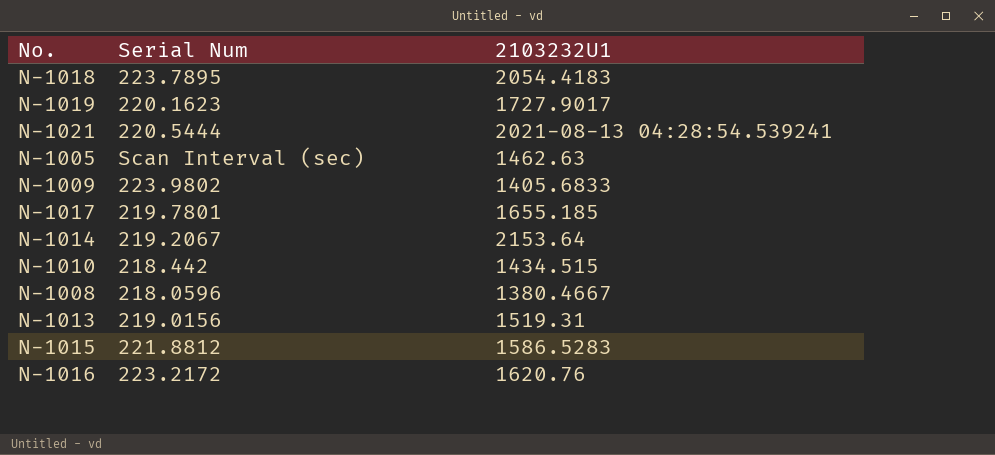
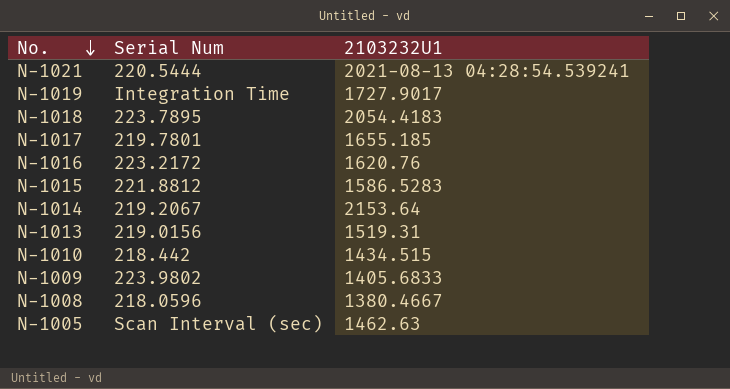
row order: none -> No. descending
N-1019 | Serial Num: 220.1623 -> Integration Time

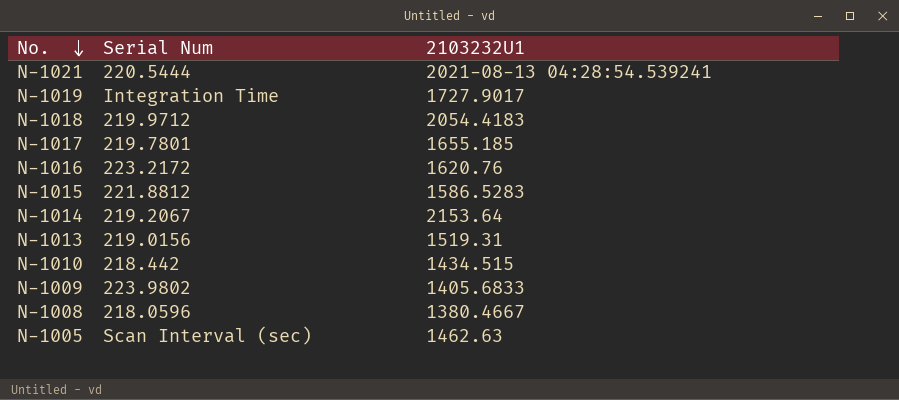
N-1018 | Serial Num: 223.7895 -> 219.9712

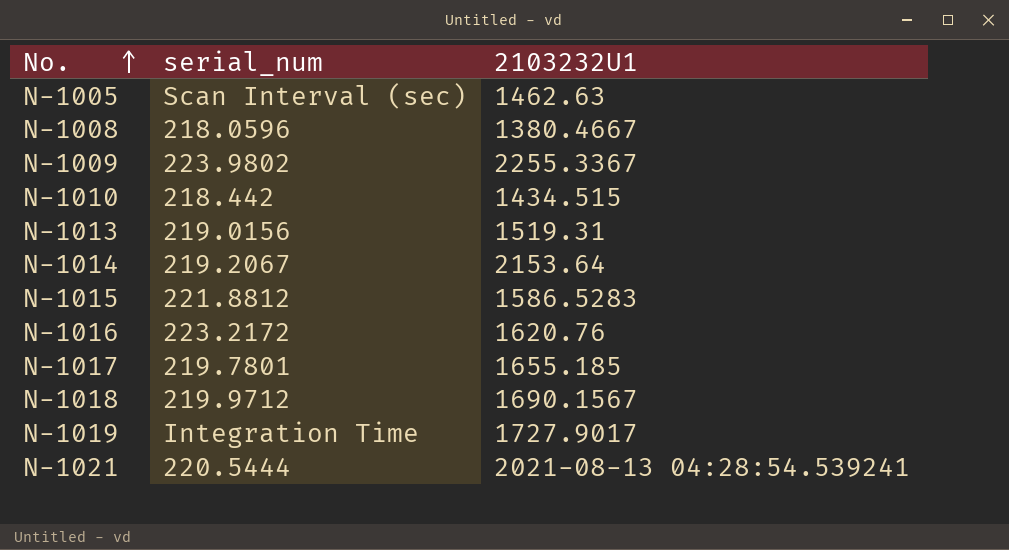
row order: No. descending -> No. ascending
column name: Serial Num -> serial_num
N-1009 | 2103232U1: 1405.6833 -> 2255.3367
N-1018 | 2103232U1: 2054.4183 -> 1690.1567

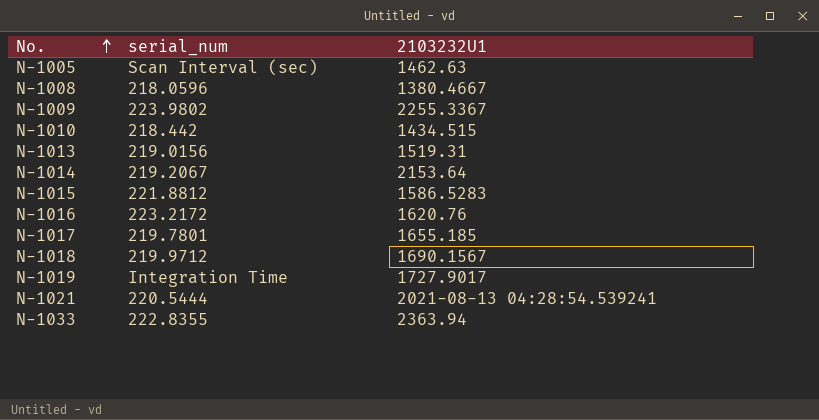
row N-1033: none -> 222.8355 | 2363.94

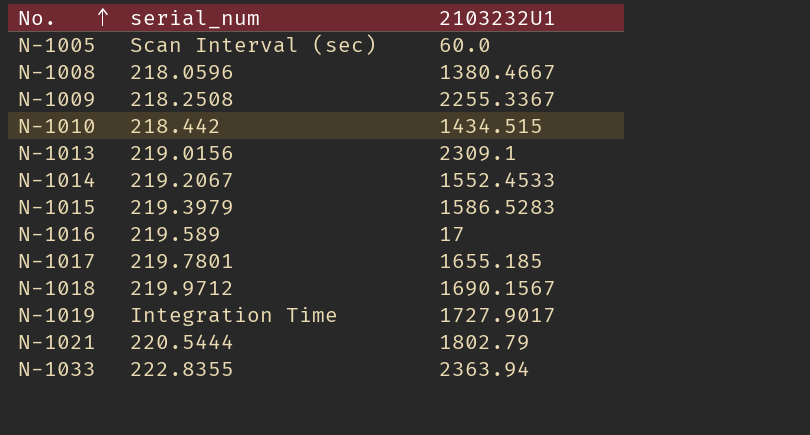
N-1005 | 2103232U1: 1462.63 -> 60.0
N-1009 | serial_num: 223.9802 -> 218.2508
N-1013 | 2103232U1: 1519.31 -> 2309.1
N-1014 | 2103232U1: 2153.64 -> 1552.4533
N-1015 | serial_num: 221.8812 -> 219.3979
N-1016 | serial_num: 223.2172 -> 219.589
N-1016 | 2103232U1: 1620.76 -> 17
N-1021 | 2103232U1: 2021-08-13 04:28:54.539241 -> 1802.79

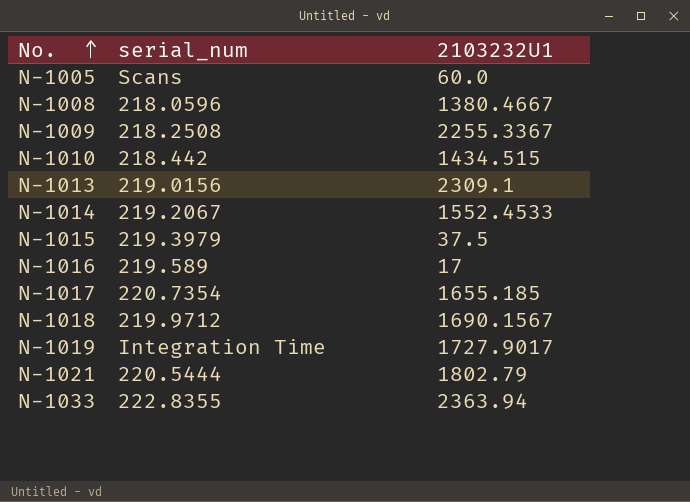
N-1005 | serial_num: Scan Interval (sec) -> Scans
N-1015 | 2103232U1: 1586.5283 -> 37.5
N-1017 | serial_num: 219.7801 -> 220.7354

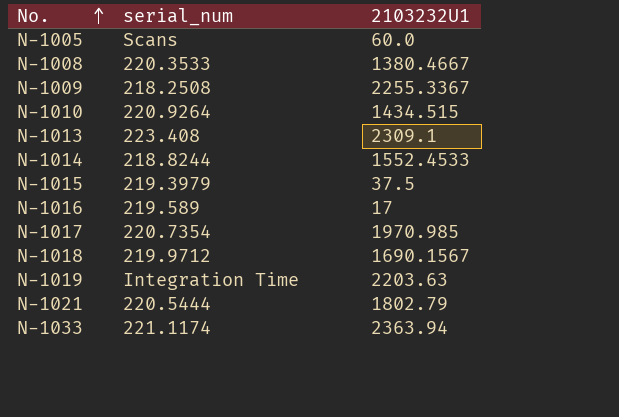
N-1008 | serial_num: 218.0596 -> 220.3533
N-1010 | serial_num: 218.442 -> 220.9264
N-1013 | serial_num: 219.0156 -> 223.408
N-1014 | serial_num: 219.2067 -> 218.8244
N-1017 | 2103232U1: 1655.185 -> 1970.985
N-1019 | 2103232U1: 1727.9017 -> 2203.63
N-1033 | serial_num: 222.8355 -> 221.1174

